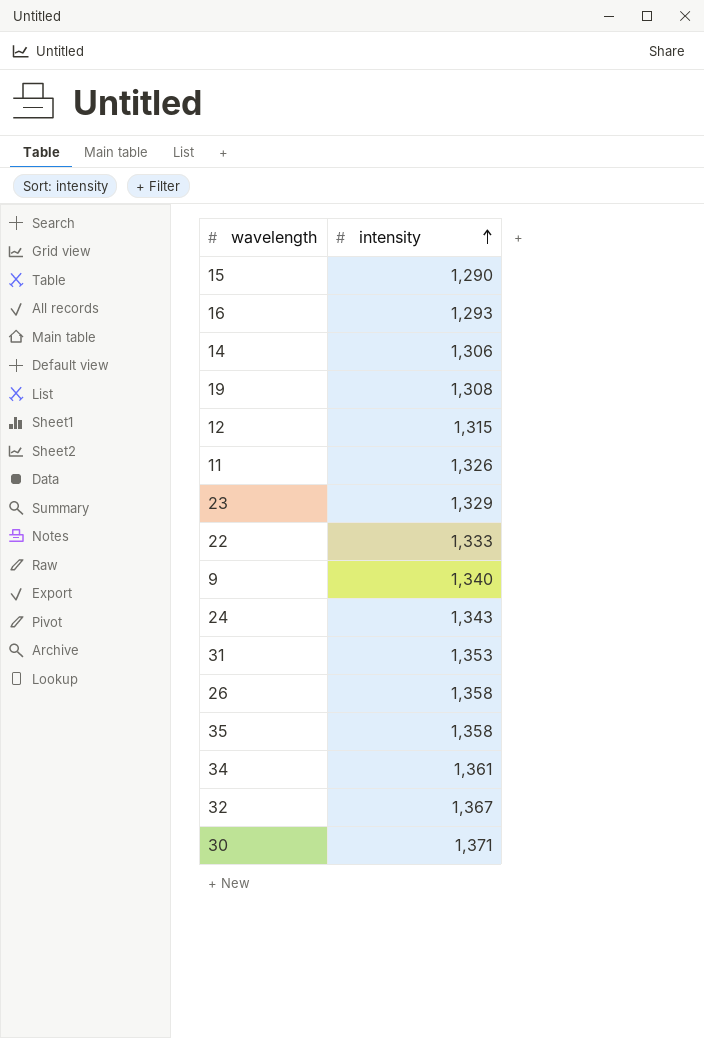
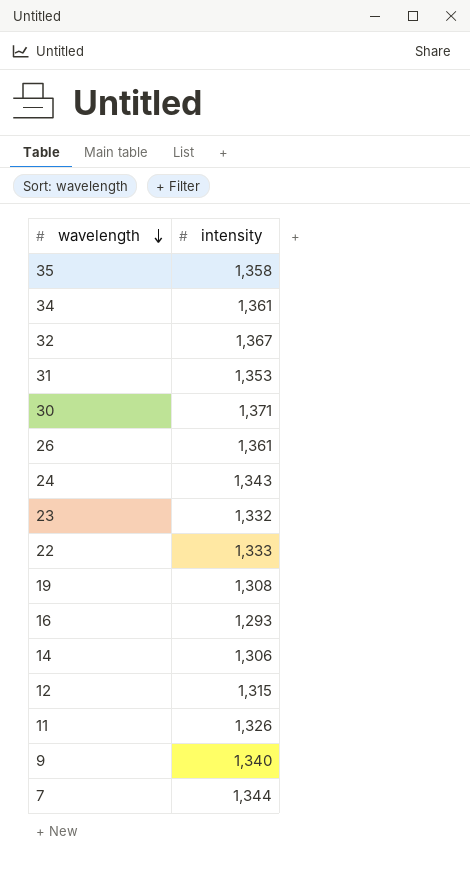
row order: intensity ascending -> wavelength descending
row 15: 1,290 -> none
26 | intensity: 1,358 -> 1,361
23 | intensity: 1,329 -> 1,332
row 7: none -> 1,344

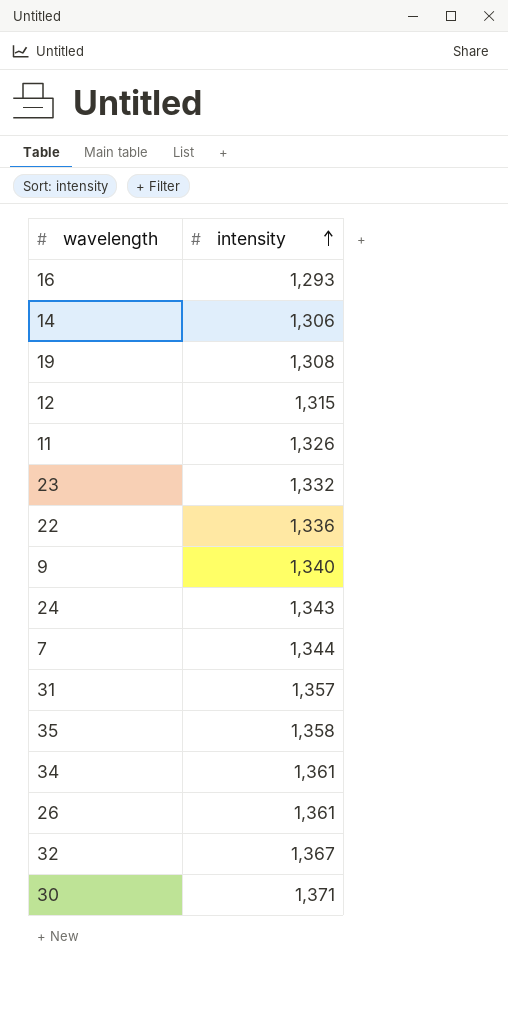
row order: wavelength descending -> intensity ascending
22 | intensity: 1,333 -> 1,336
31 | intensity: 1,353 -> 1,357

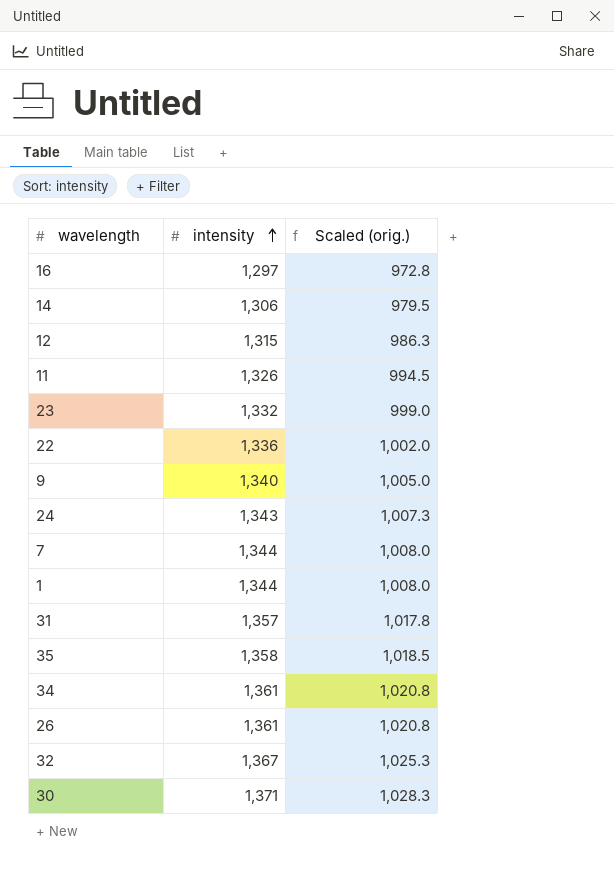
column Scaled (orig.) | formula: none -> [intensity] * 0.75
row 19: 1,308 -> none
16 | intensity: 1,293 -> 1,297
row 1: none -> 1,344 | 1,008.0

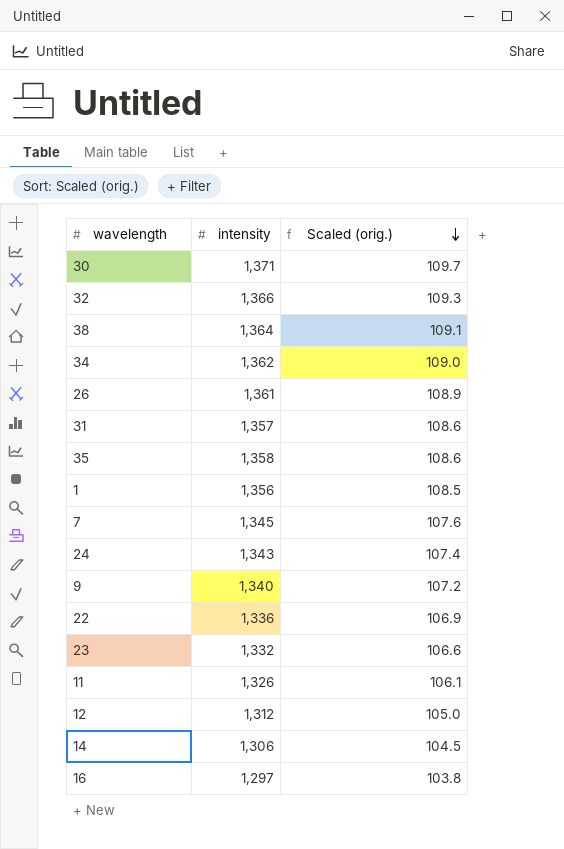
row order: intensity ascending -> Scaled (orig.) descending
column Scaled (orig.) | formula: [intensity] * 0.75 -> [intensity] * 0.08
32 | intensity: 1,367 -> 1,366
row 38: none -> 1,364 | 109.1
34 | intensity: 1,361 -> 1,362
1 | intensity: 1,344 -> 1,356
7 | intensity: 1,344 -> 1,345
12 | intensity: 1,315 -> 1,312

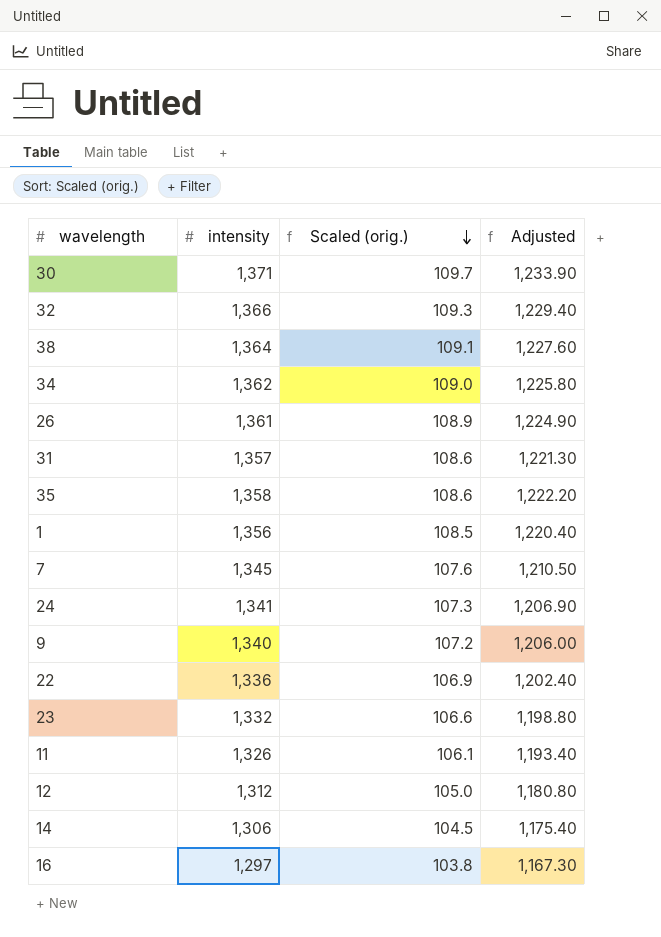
column Adjusted | formula: none -> [intensity] * 0.9
24 | intensity: 1,343 -> 1,341
24 | Scaled (orig.): 107.4 -> 107.3

